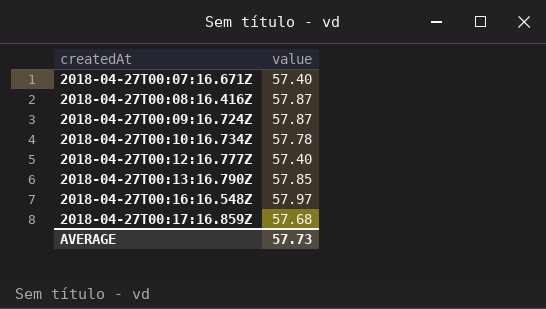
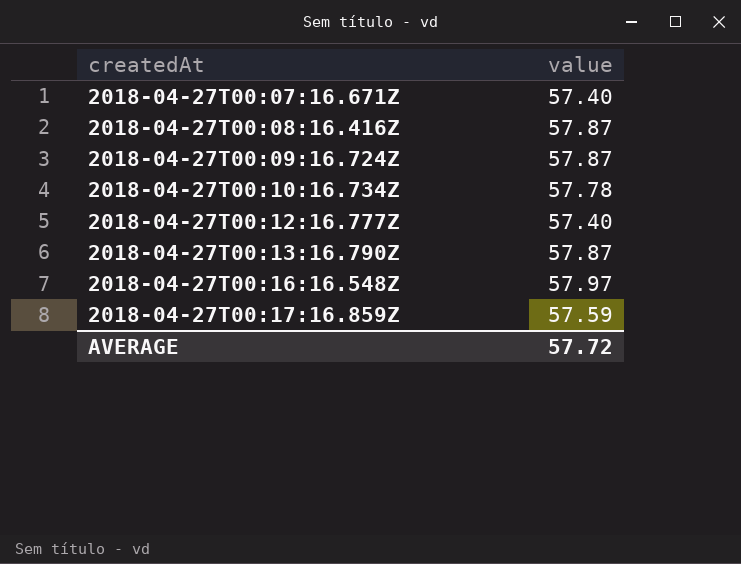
2018-04-27T00:13:16.790Z | value: 57.85 -> 57.87
2018-04-27T00:17:16.859Z | value: 57.68 -> 57.59
AVERAGE | value: 57.73 -> 57.72

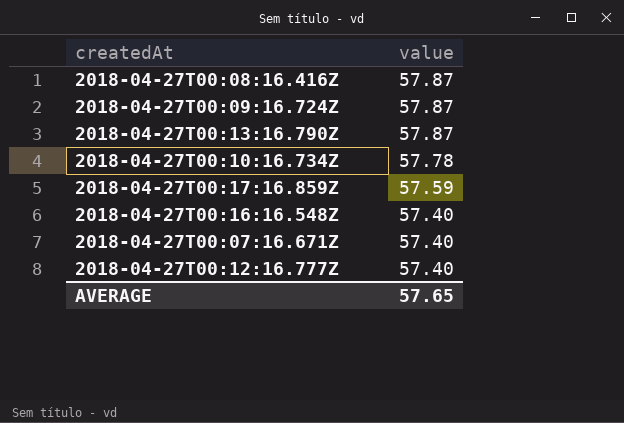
row order: createdAt ascending -> value descending
2018-04-27T00:16:16.548Z | value: 57.97 -> 57.40
AVERAGE | value: 57.72 -> 57.65

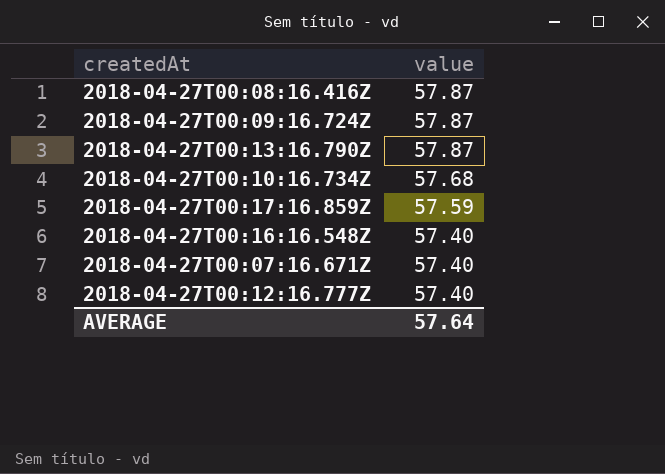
2018-04-27T00:10:16.734Z | value: 57.78 -> 57.68
AVERAGE | value: 57.65 -> 57.64

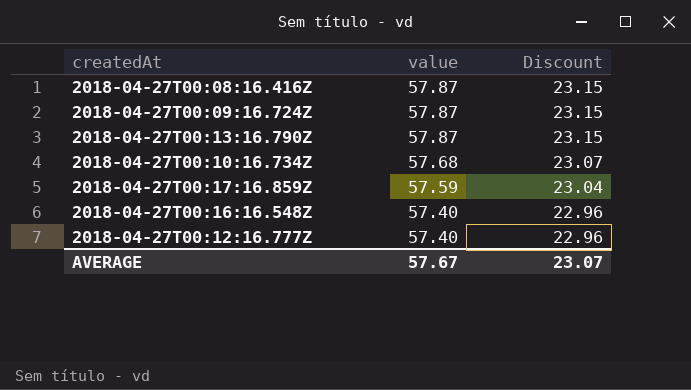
column Discount | formula: none -> [value] * 0.4
row 2018-04-27T00:07:16.671Z: 57.40 -> none
AVERAGE | value: 57.64 -> 57.67

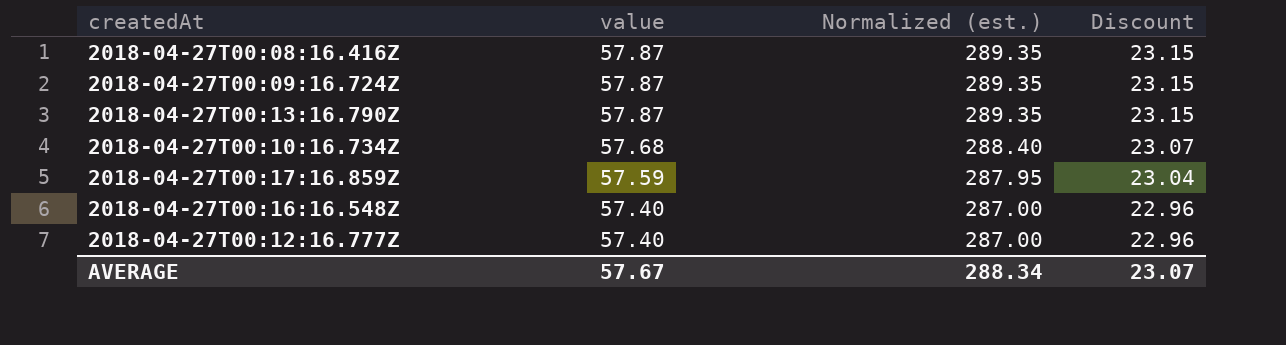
column Normalized (est.) | formula: none -> [value] * 5

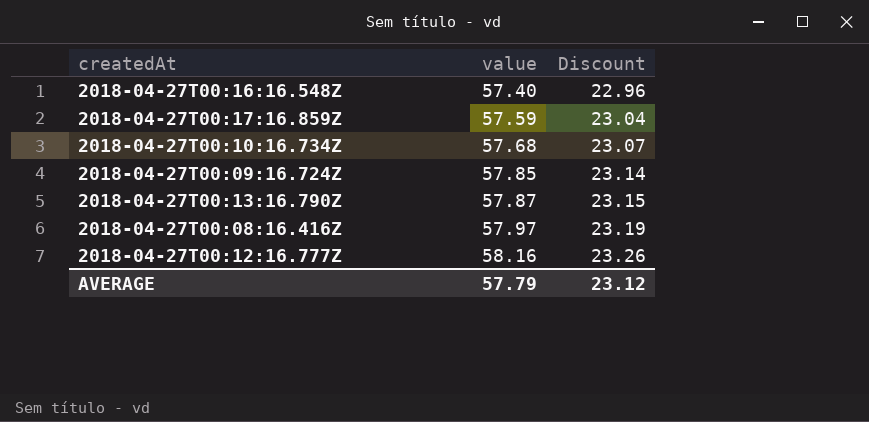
row order: value descending -> value ascending
column Normalized (est.) | formula: [value] * 5 -> none
2018-04-27T00:09:16.724Z | value: 57.87 -> 57.85
2018-04-27T00:09:16.724Z | Discount: 23.15 -> 23.14
2018-04-27T00:08:16.416Z | value: 57.87 -> 57.97
2018-04-27T00:08:16.416Z | Discount: 23.15 -> 23.19
2018-04-27T00:12:16.777Z | value: 57.40 -> 58.16
2018-04-27T00:12:16.777Z | Discount: 22.96 -> 23.26
AVERAGE | value: 57.67 -> 57.79
AVERAGE | Discount: 23.07 -> 23.12

